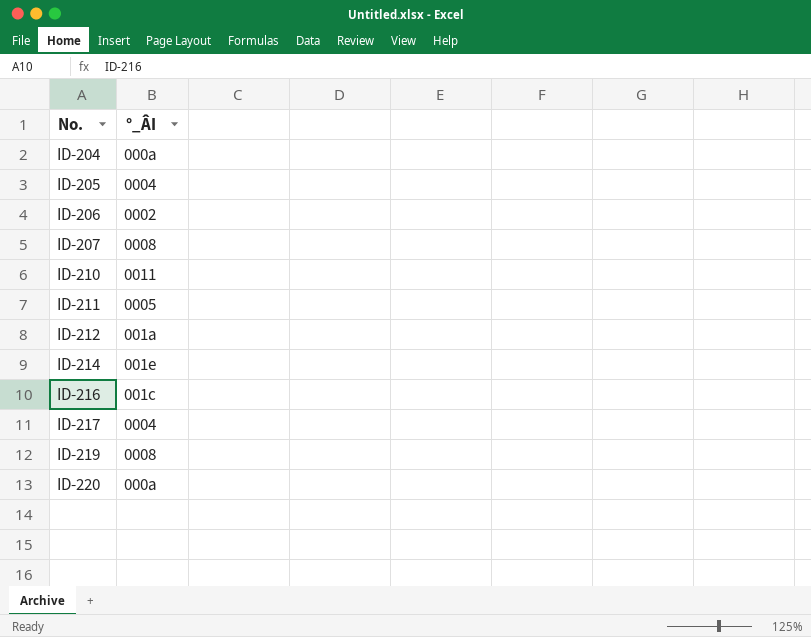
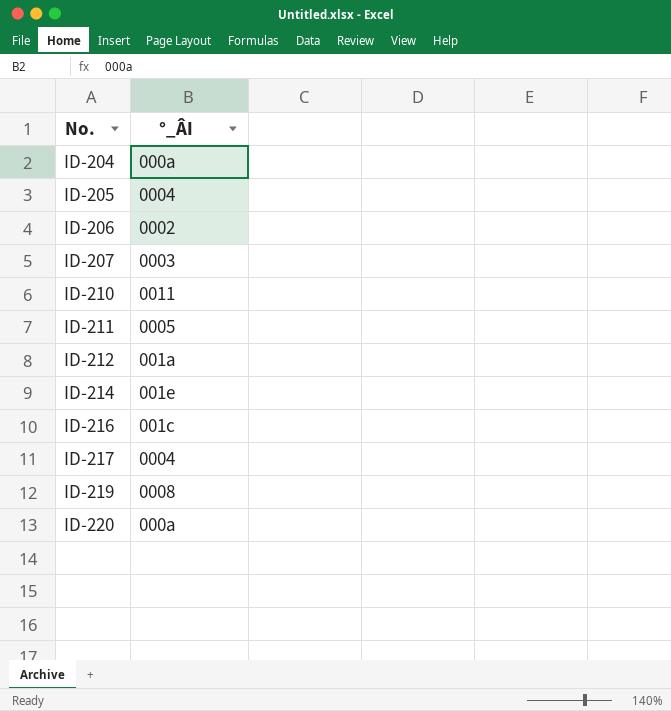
ID-207 | °_ÂI: 0008 -> 0003

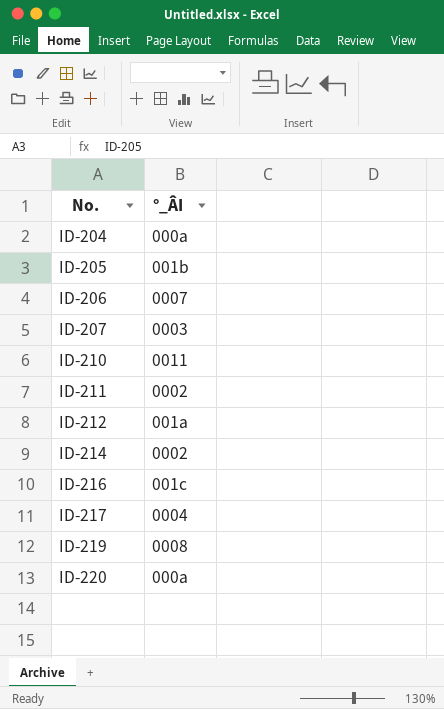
ID-205 | °_ÂI: 0004 -> 001b
ID-206 | °_ÂI: 0002 -> 0007
ID-211 | °_ÂI: 0005 -> 0002
ID-214 | °_ÂI: 001e -> 0002

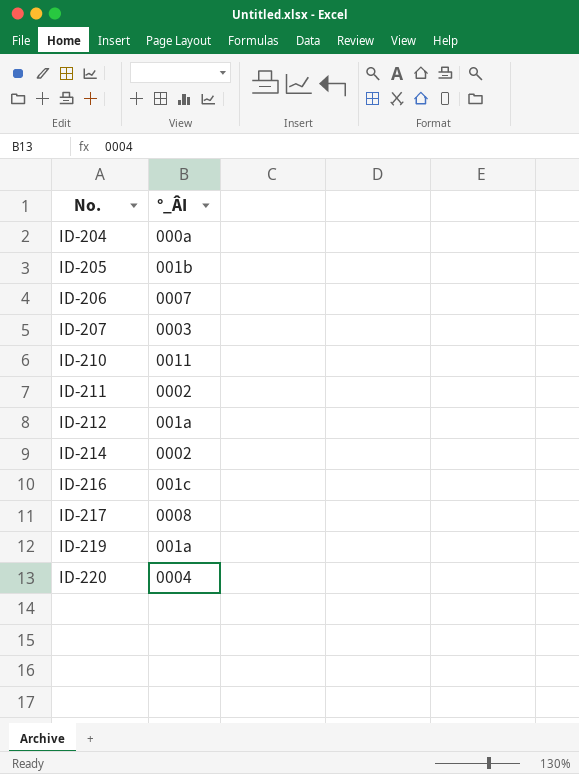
ID-217 | °_ÂI: 0004 -> 0008
ID-219 | °_ÂI: 0008 -> 001a
ID-220 | °_ÂI: 000a -> 0004

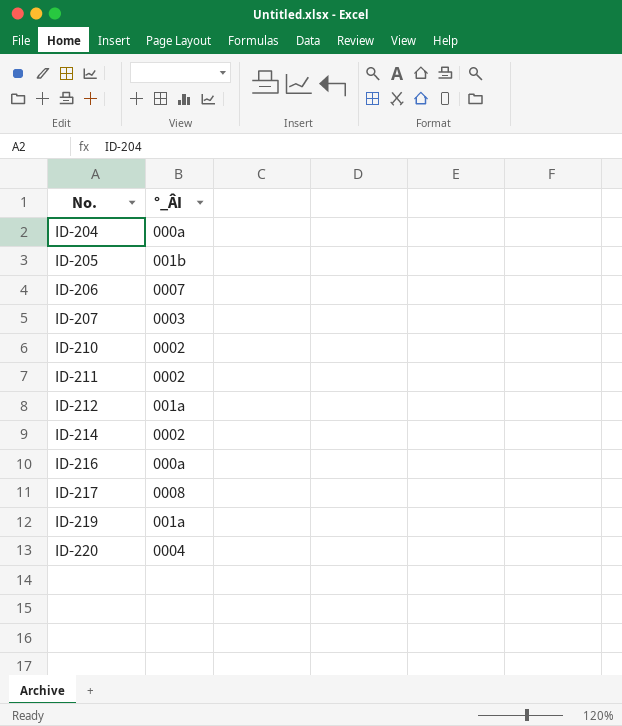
ID-210 | °_ÂI: 0011 -> 0002
ID-216 | °_ÂI: 001c -> 000a

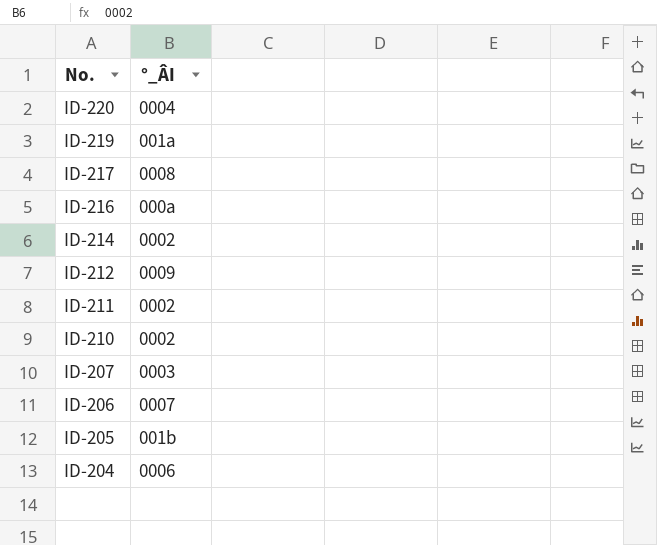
row order: No. ascending -> No. descending
ID-212 | °_ÂI: 001a -> 0009
ID-204 | °_ÂI: 000a -> 0006

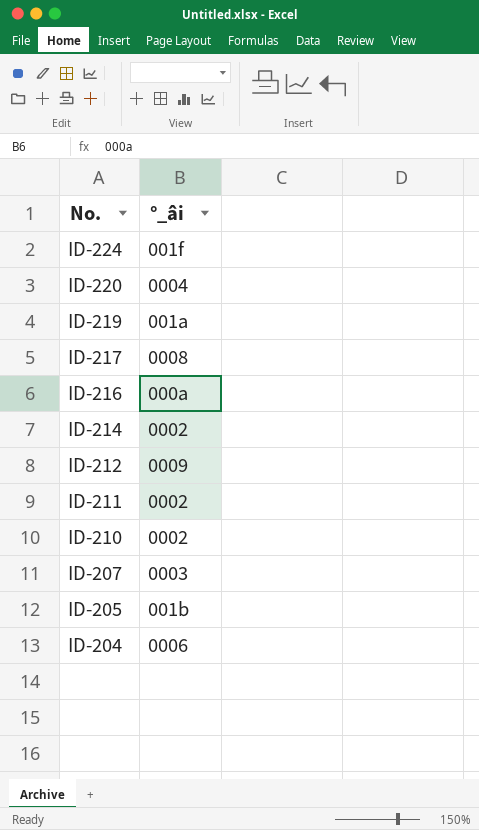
column name: °_ÂI -> °_âi
row ID-206: 0007 -> none
row ID-224: none -> 001f

